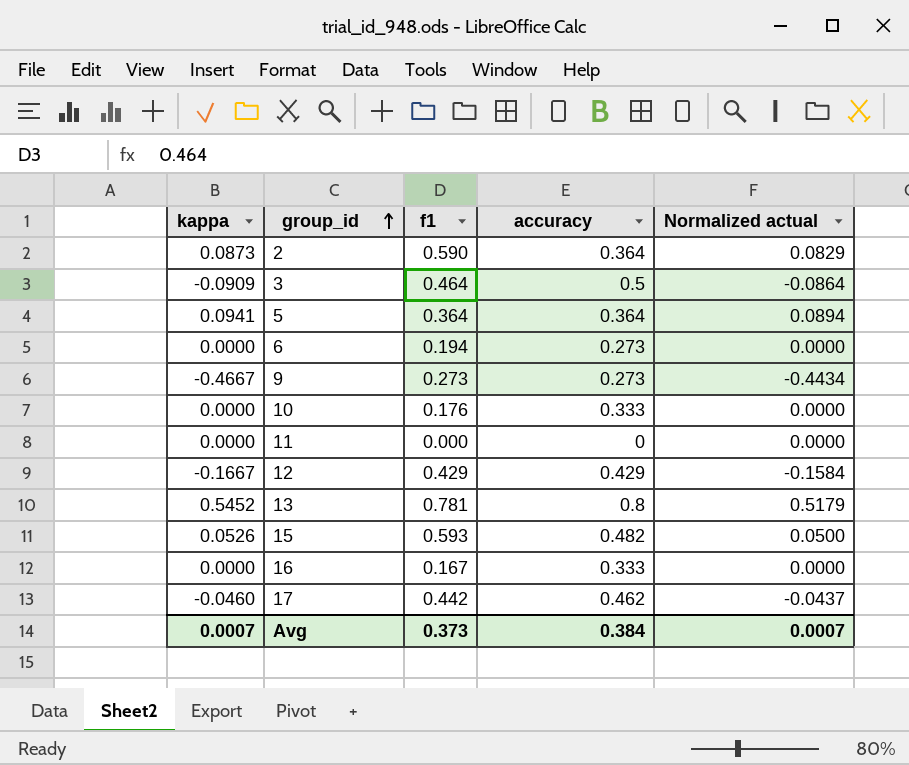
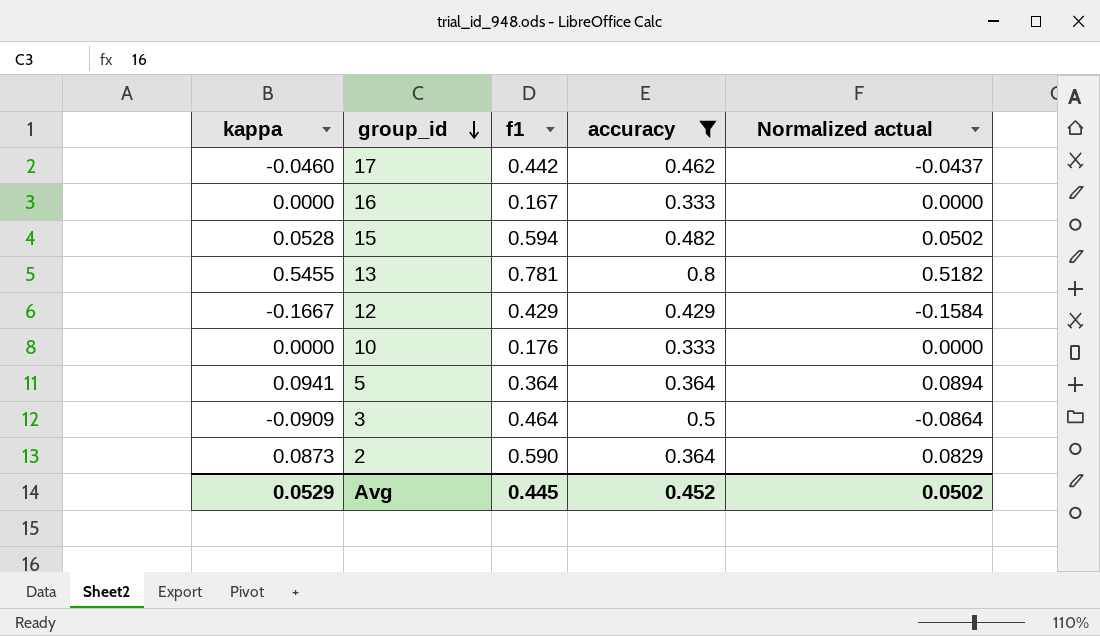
filter: none -> accuracy >= 0.333
row order: group_id ascending -> group_id descending
15 | kappa: 0.0526 -> 0.0528
15 | f1: 0.593 -> 0.594
15 | Normalized actual: 0.0500 -> 0.0502
13 | kappa: 0.5452 -> 0.5455
13 | Normalized actual: 0.5179 -> 0.5182
Avg | kappa: 0.0007 -> 0.0529
Avg | f1: 0.373 -> 0.445
Avg | accuracy: 0.384 -> 0.452
Avg | Normalized actual: 0.0007 -> 0.0502

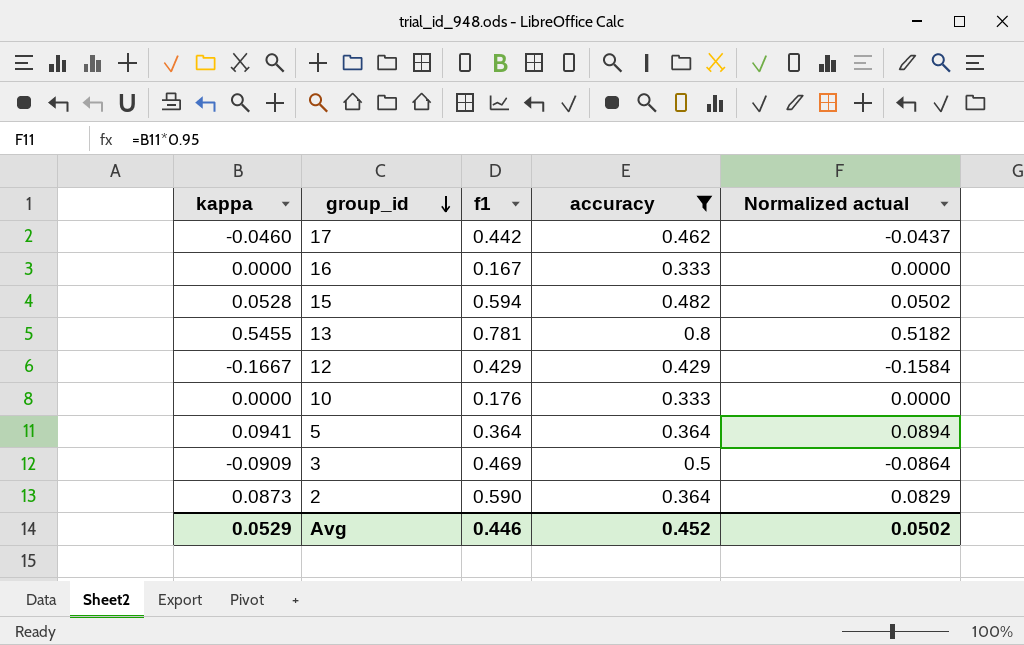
3 | f1: 0.464 -> 0.469
Avg | f1: 0.445 -> 0.446

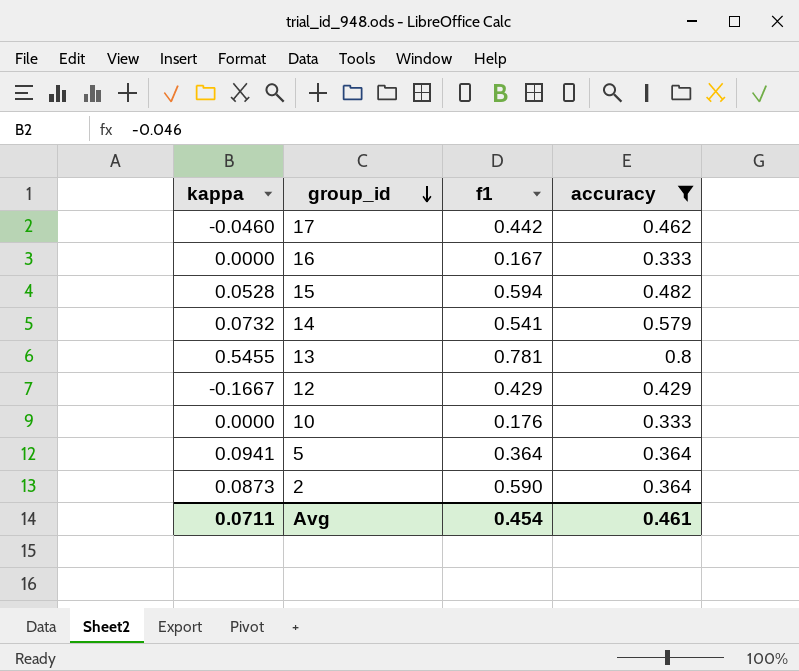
column Normalized actual | formula: [kappa] * 0.95 -> none
row 3: -0.0909 | 0.469 | 0.5 | -0.0864 -> none
row 14: none -> 0.0732 | 0.541 | 0.579
Avg | kappa: 0.0529 -> 0.0711
Avg | f1: 0.446 -> 0.454
Avg | accuracy: 0.452 -> 0.461

